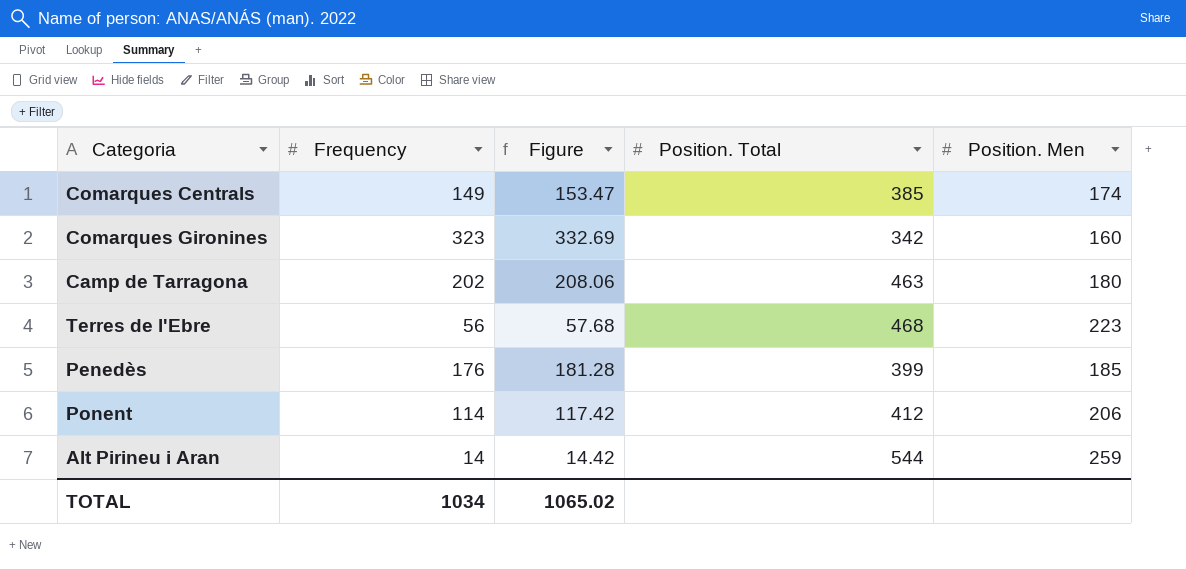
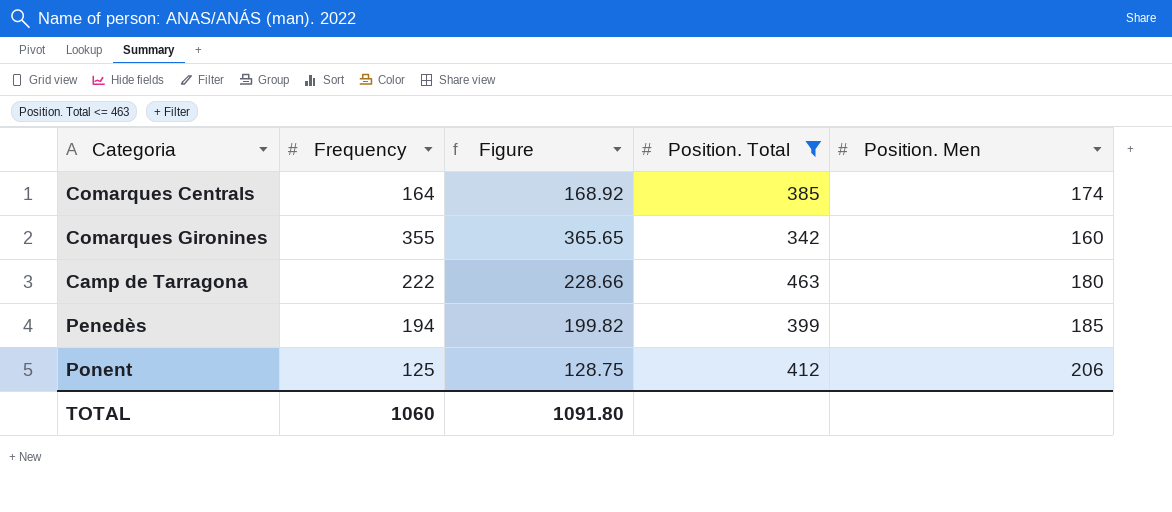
filter: none -> Position. Total <= 463
Comarques Centrals | Frequency: 149 -> 164
Comarques Centrals | Figure: 153.47 -> 168.92
Comarques Gironines | Frequency: 323 -> 355
Comarques Gironines | Figure: 332.69 -> 365.65
Camp de Tarragona | Frequency: 202 -> 222
Camp de Tarragona | Figure: 208.06 -> 228.66
Penedès | Frequency: 176 -> 194
Penedès | Figure: 181.28 -> 199.82
Ponent | Frequency: 114 -> 125
Ponent | Figure: 117.42 -> 128.75
TOTAL | Frequency: 1034 -> 1060
TOTAL | Figure: 1065.02 -> 1091.80

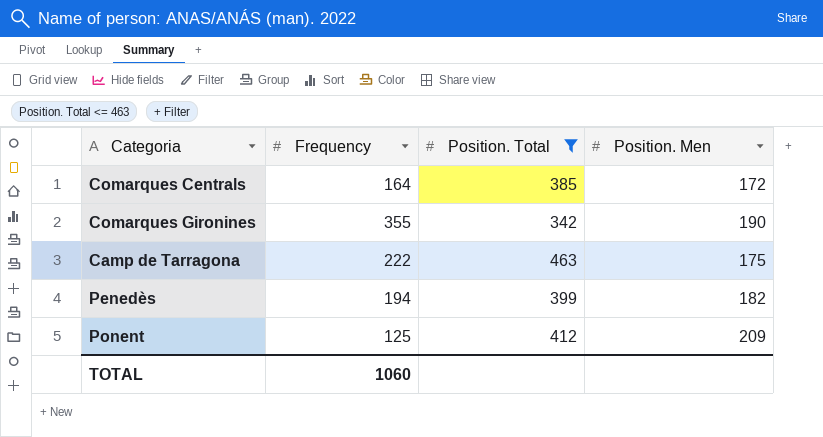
column Figure | formula: [Frequency] * 1.03 -> none
Comarques Centrals | Position. Men: 174 -> 172
Comarques Gironines | Position. Men: 160 -> 190
Camp de Tarragona | Position. Men: 180 -> 175
Penedès | Position. Men: 185 -> 182
Ponent | Position. Men: 206 -> 209

